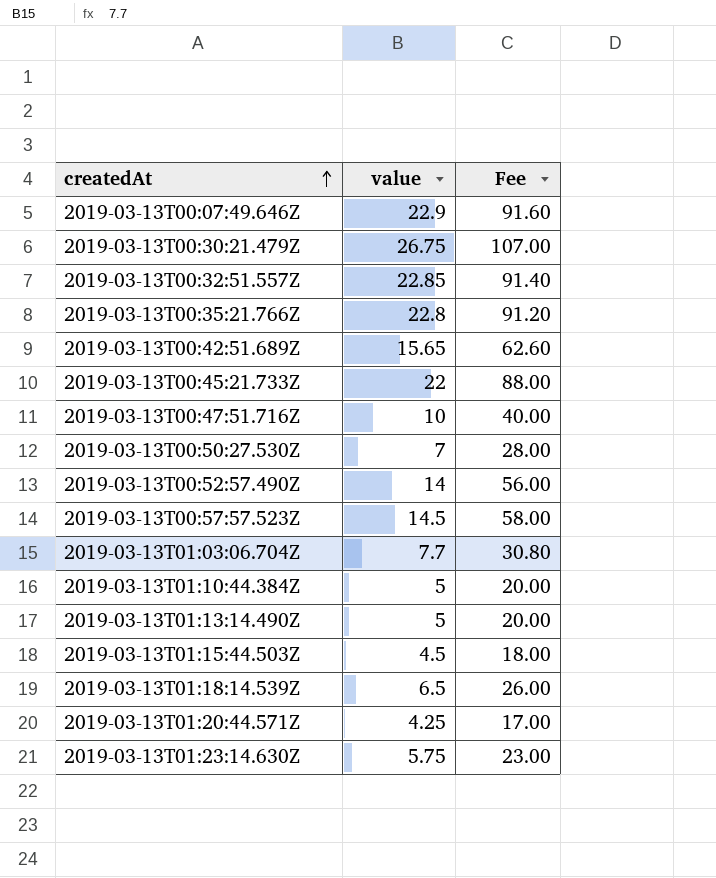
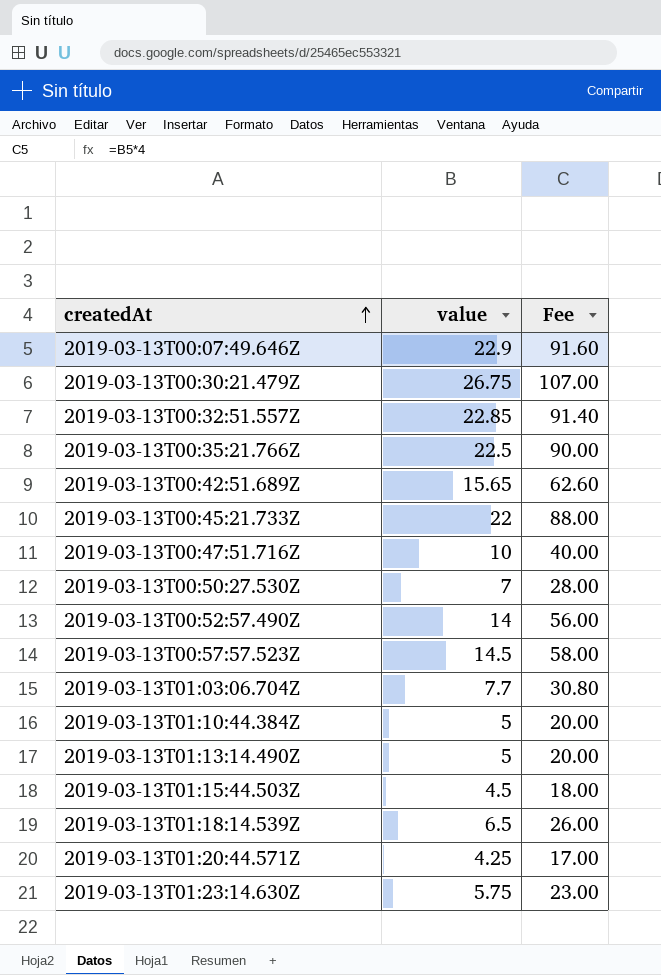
2019-03-13T00:35:21.766Z | value: 22.8 -> 22.5
2019-03-13T00:35:21.766Z | Fee: 91.20 -> 90.00

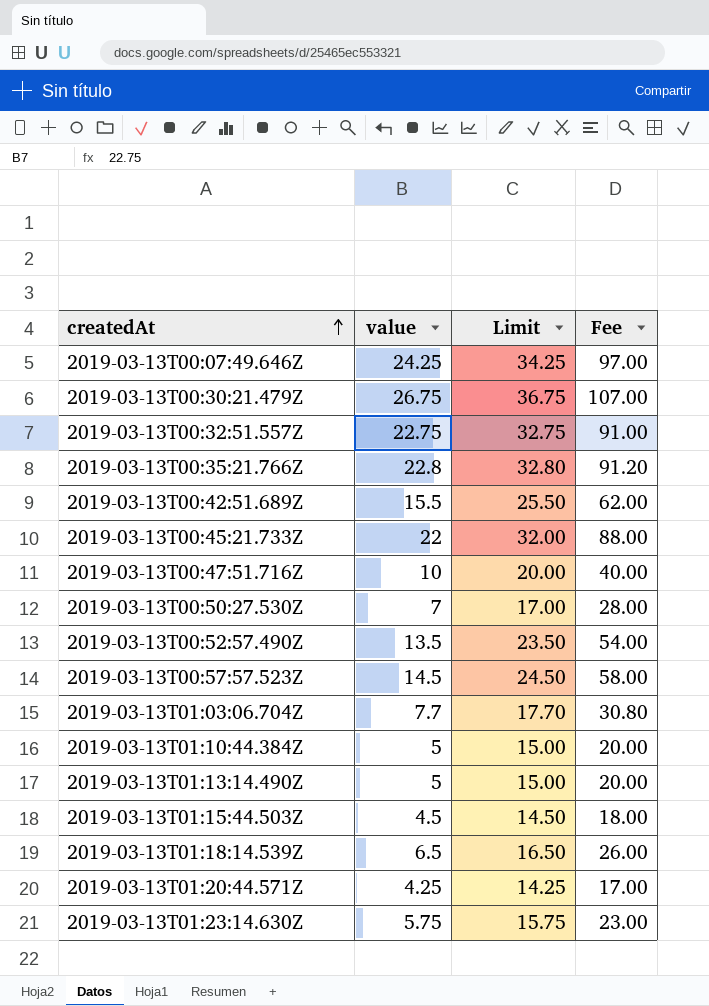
column Limit | formula: none -> [value] + 10
2019-03-13T00:07:49.646Z | value: 22.9 -> 24.25
2019-03-13T00:07:49.646Z | Fee: 91.60 -> 97.00
2019-03-13T00:32:51.557Z | value: 22.85 -> 22.75
2019-03-13T00:32:51.557Z | Fee: 91.40 -> 91.00
2019-03-13T00:35:21.766Z | value: 22.5 -> 22.8
2019-03-13T00:35:21.766Z | Fee: 90.00 -> 91.20
2019-03-13T00:42:51.689Z | value: 15.65 -> 15.5
2019-03-13T00:42:51.689Z | Fee: 62.60 -> 62.00
2019-03-13T00:52:57.490Z | value: 14 -> 13.5
2019-03-13T00:52:57.490Z | Fee: 56.00 -> 54.00

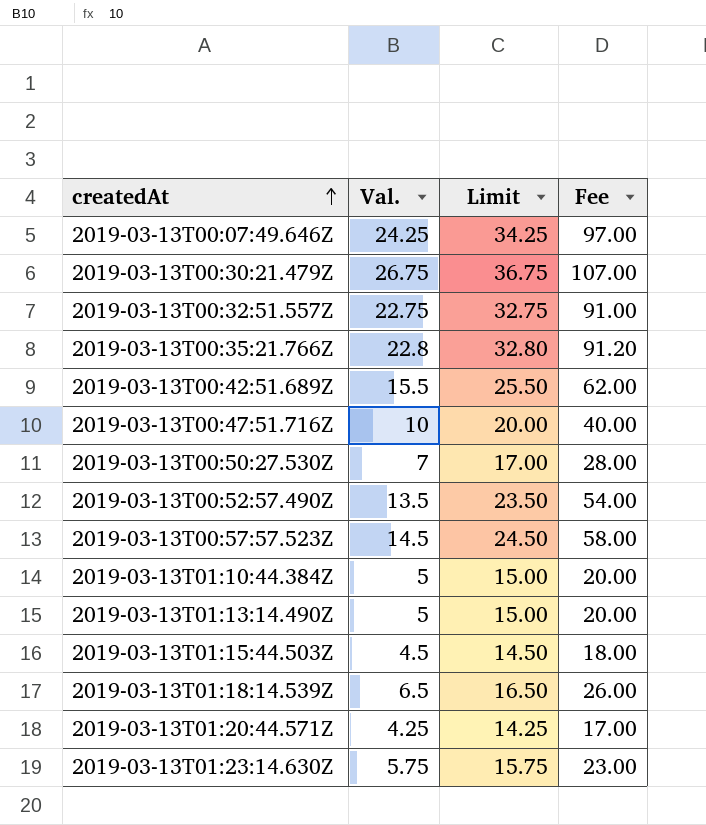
column name: value -> Val.
row 2019-03-13T00:45:21.733Z: 22 | 32.00 | 88.00 -> none
row 2019-03-13T01:03:06.704Z: 7.7 | 17.70 | 30.80 -> none

